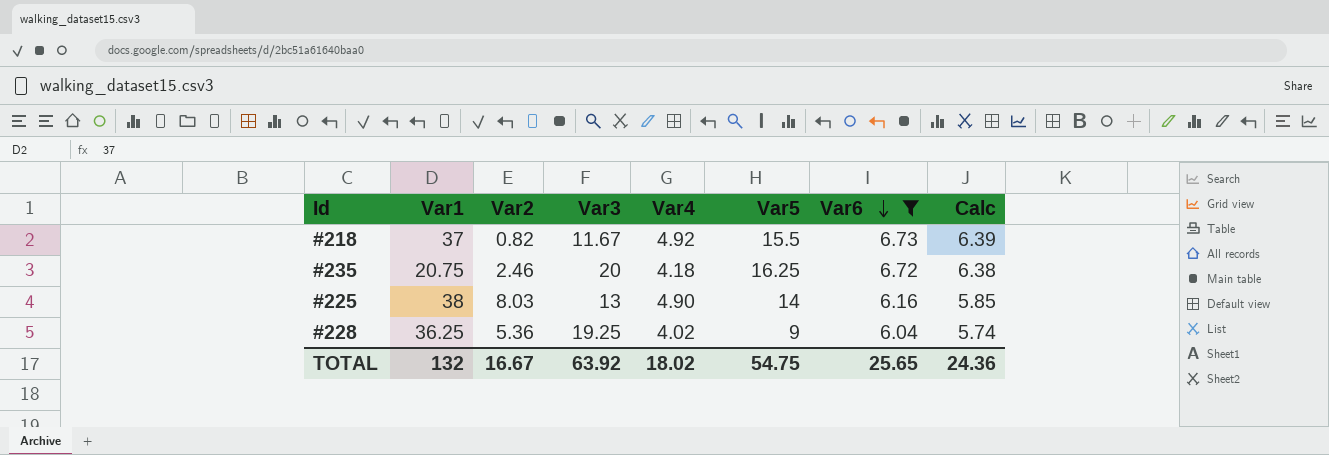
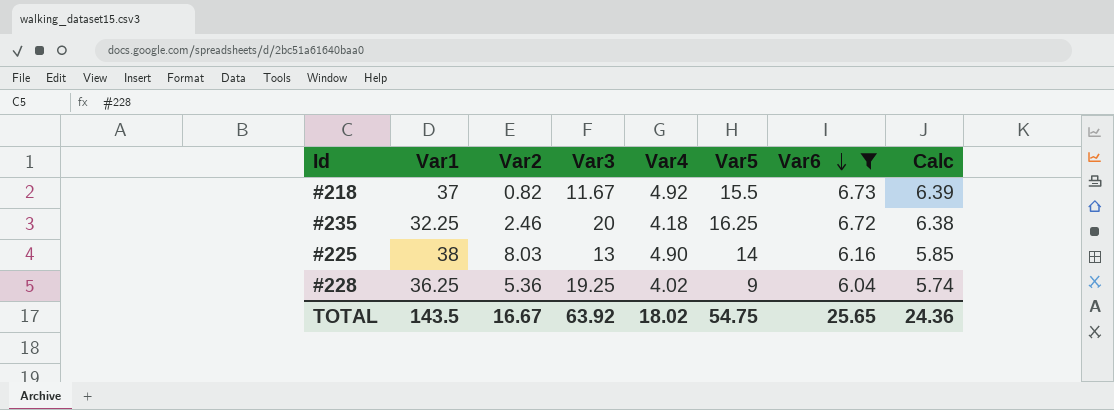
#235 | Var1: 20.75 -> 32.25
TOTAL | Var1: 132 -> 143.5

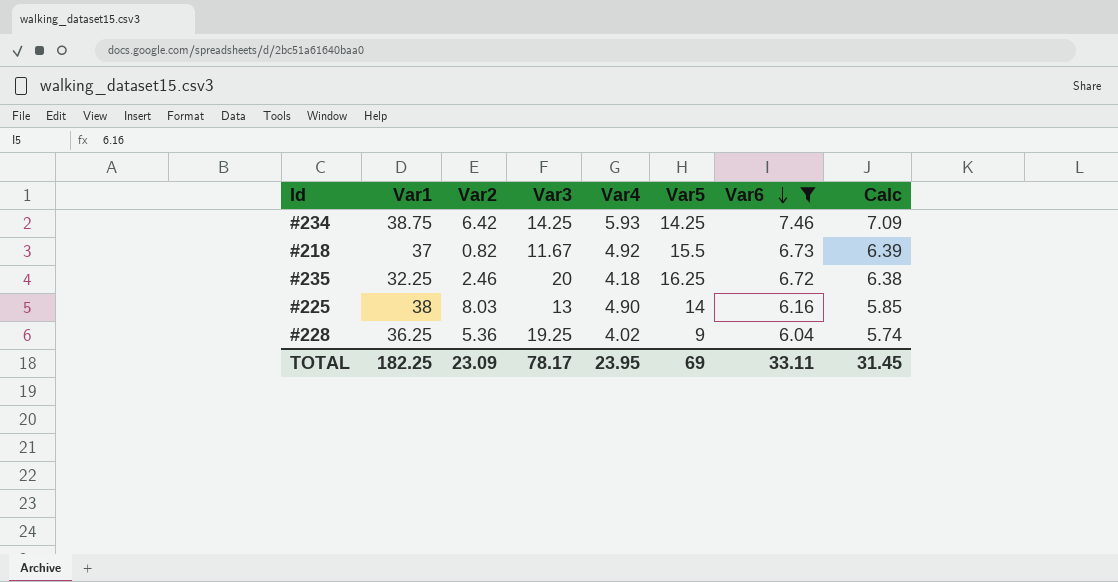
row #234: none -> 38.75 | 6.42 | 14.25 | 5.93 | 14.25 | 7.46 | 7.09
TOTAL | Var1: 143.5 -> 182.25
TOTAL | Var2: 16.67 -> 23.09
TOTAL | Var3: 63.92 -> 78.17
TOTAL | Var4: 18.02 -> 23.95
TOTAL | Var5: 54.75 -> 69
TOTAL | Var6: 25.65 -> 33.11
TOTAL | Calc: 24.36 -> 31.45

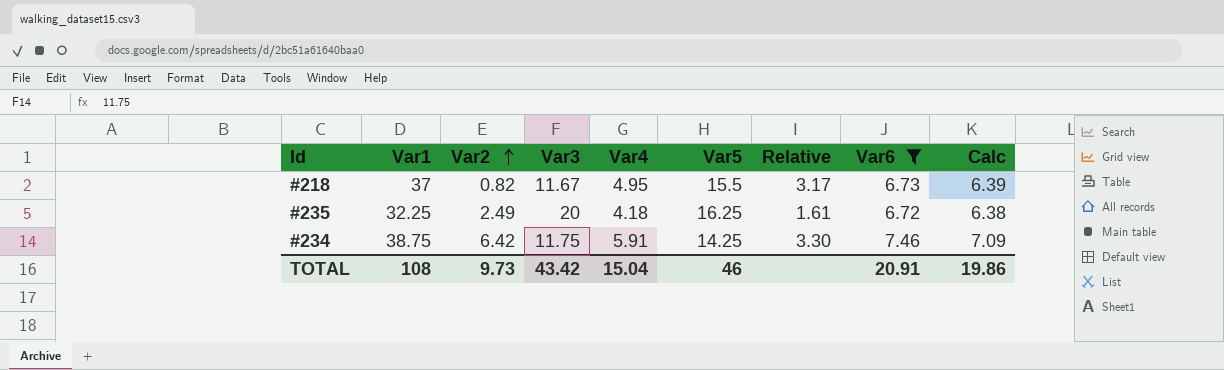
row order: Var6 descending -> Var2 ascending
column Relative | formula: none -> [Var1] / [Var3]
row #225: 38 | 8.03 | 13 | 4.90 | 14 | 6.16 | 5.85 -> none
row #228: 36.25 | 5.36 | 19.25 | 4.02 | 9 | 6.04 | 5.74 -> none
#218 | Var4: 4.92 -> 4.95
#235 | Var2: 2.46 -> 2.49
#234 | Var3: 14.25 -> 11.75
#234 | Var4: 5.93 -> 5.91
TOTAL | Var1: 182.25 -> 108
TOTAL | Var2: 23.09 -> 9.73
TOTAL | Var3: 78.17 -> 43.42
TOTAL | Var4: 23.95 -> 15.04
TOTAL | Var5: 69 -> 46
TOTAL | Var6: 33.11 -> 20.91
TOTAL | Calc: 31.45 -> 19.86

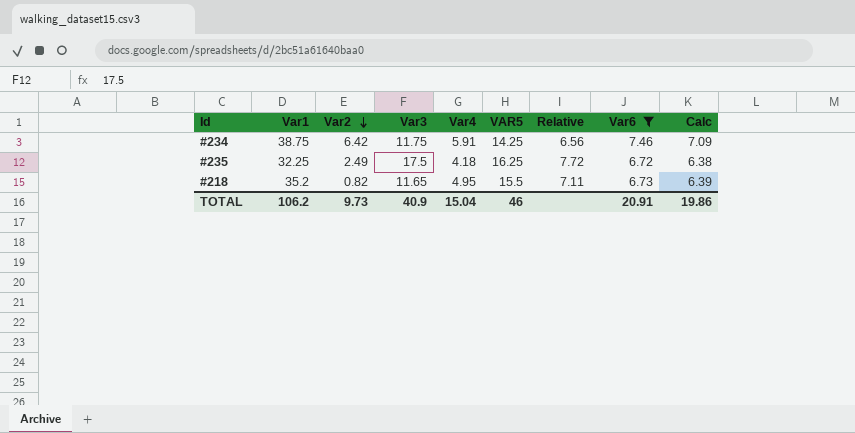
row order: Var2 ascending -> Var2 descending
column name: Var5 -> VAR5
column Relative | formula: [Var1] / [Var3] -> [Var1] / [Var4]
#235 | Var3: 20 -> 17.5
#218 | Var1: 37 -> 35.2
#218 | Var3: 11.67 -> 11.65
TOTAL | Var1: 108 -> 106.2
TOTAL | Var3: 43.42 -> 40.9

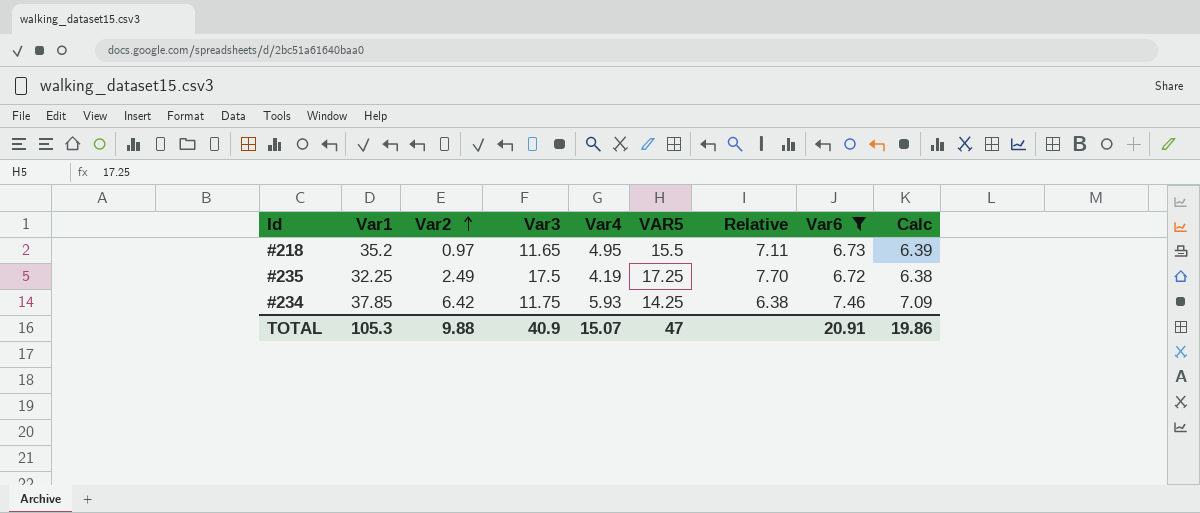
row order: Var2 descending -> Var2 ascending
#218 | Var2: 0.82 -> 0.97
#235 | Var4: 4.18 -> 4.19
#235 | VAR5: 16.25 -> 17.25
#235 | Relative: 7.72 -> 7.70
#234 | Var1: 38.75 -> 37.85
#234 | Var4: 5.91 -> 5.93
#234 | Relative: 6.56 -> 6.38
TOTAL | Var1: 106.2 -> 105.3
TOTAL | Var2: 9.73 -> 9.88
TOTAL | Var4: 15.04 -> 15.07
TOTAL | VAR5: 46 -> 47

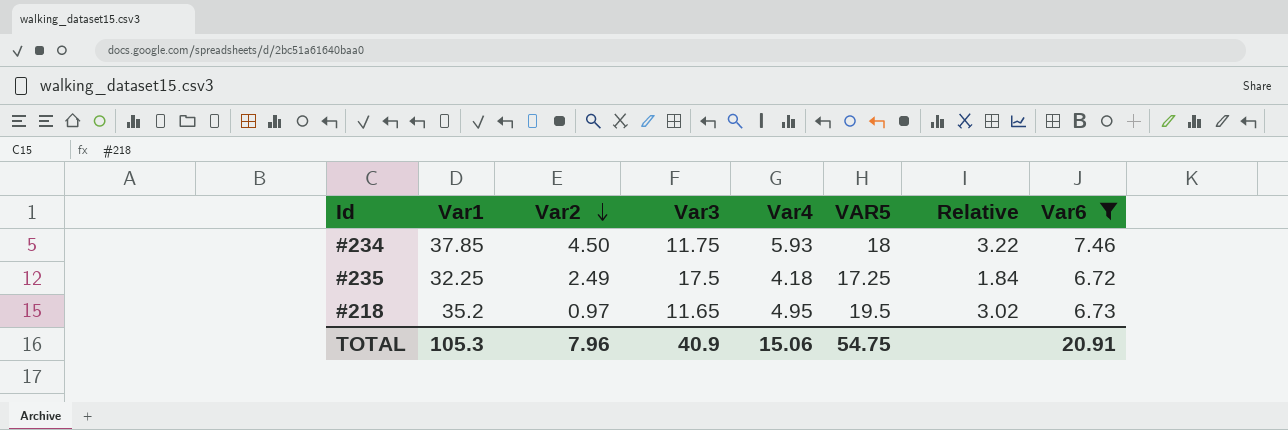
row order: Var2 ascending -> Var2 descending
column Calc | formula: [Var6] * 0.95 -> none
column Relative | formula: [Var1] / [Var4] -> [Var1] / [Var3]
#234 | Var2: 6.42 -> 4.50
#234 | VAR5: 14.25 -> 18
#235 | Var4: 4.19 -> 4.18
#218 | VAR5: 15.5 -> 19.5
TOTAL | Var2: 9.88 -> 7.96
TOTAL | Var4: 15.07 -> 15.06
TOTAL | VAR5: 47 -> 54.75

